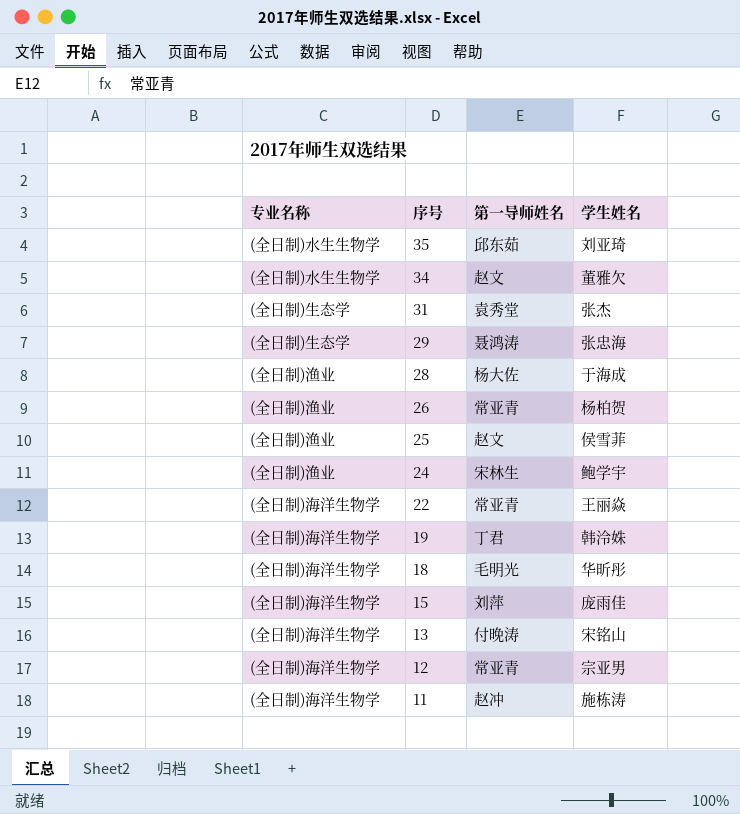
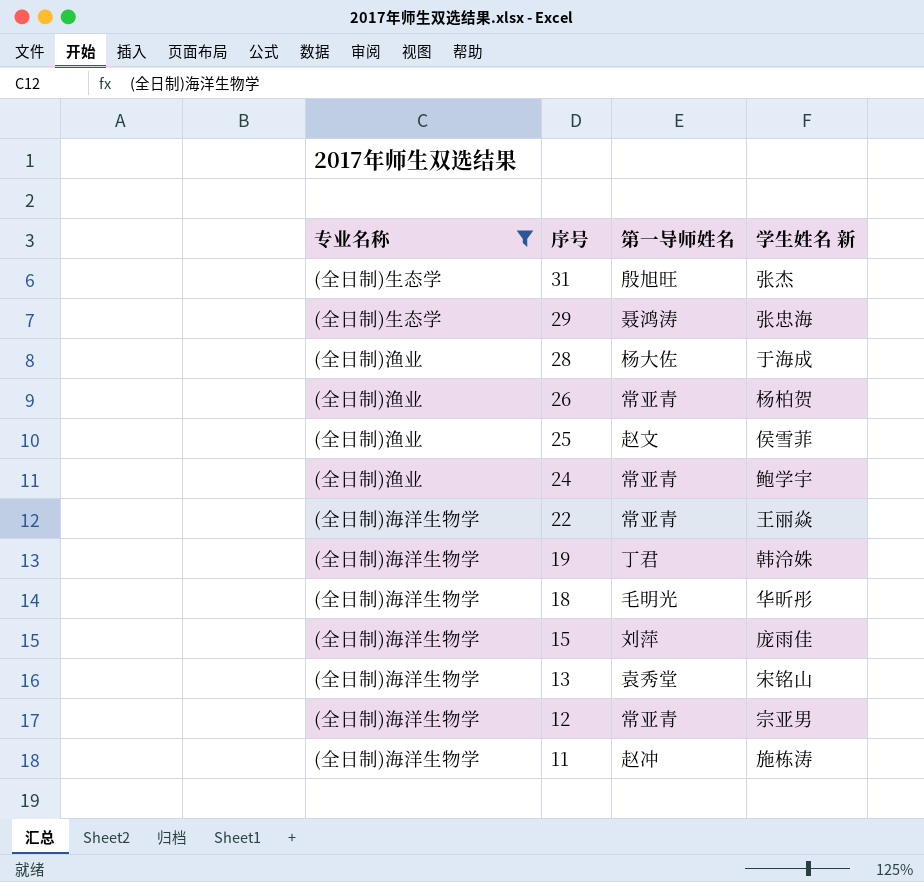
filter: none -> 专业名称 != (全日制)水生生物学
column name: 学生姓名 -> 学生姓名 新
31 | 第一导师姓名: 袁秀堂 -> 殷旭旺
24 | 第一导师姓名: 宋林生 -> 常亚青
13 | 第一导师姓名: 付晚涛 -> 袁秀堂

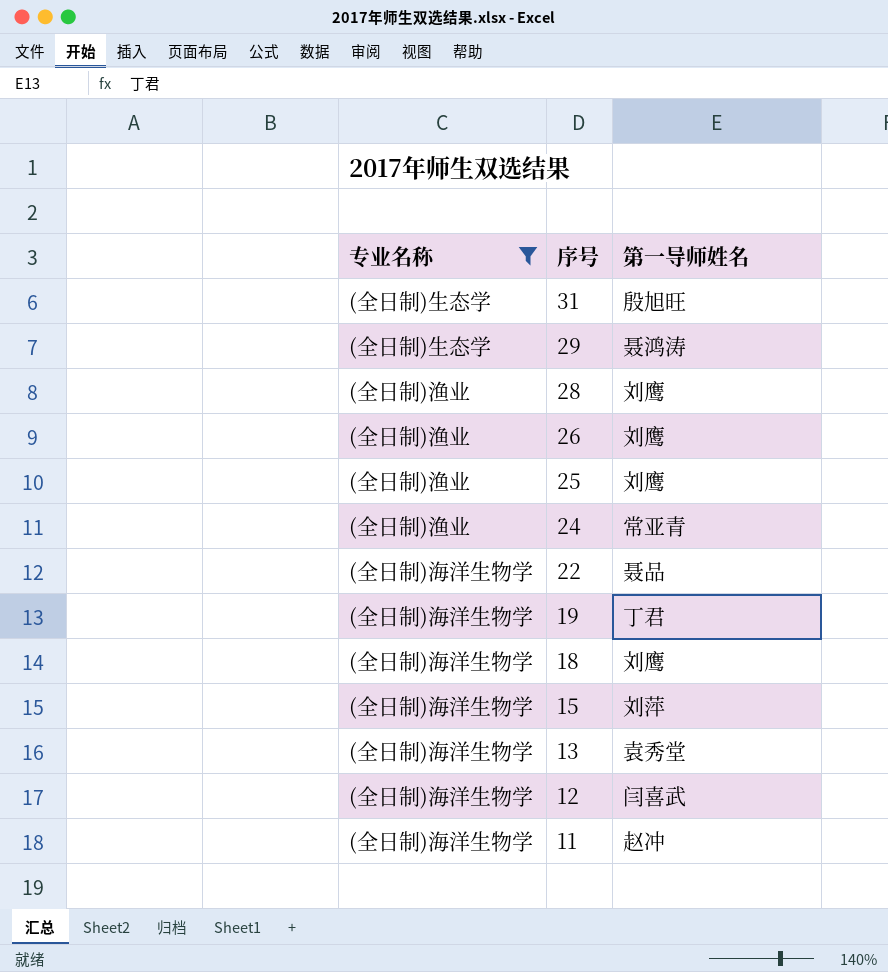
column 学生姓名 新 | position: 4 -> none
28 | 第一导师姓名: 杨大佐 -> 刘鹰
26 | 第一导师姓名: 常亚青 -> 刘鹰
25 | 第一导师姓名: 赵文 -> 刘鹰
22 | 第一导师姓名: 常亚青 -> 聂品
18 | 第一导师姓名: 毛明光 -> 刘鹰
12 | 第一导师姓名: 常亚青 -> 闫喜武

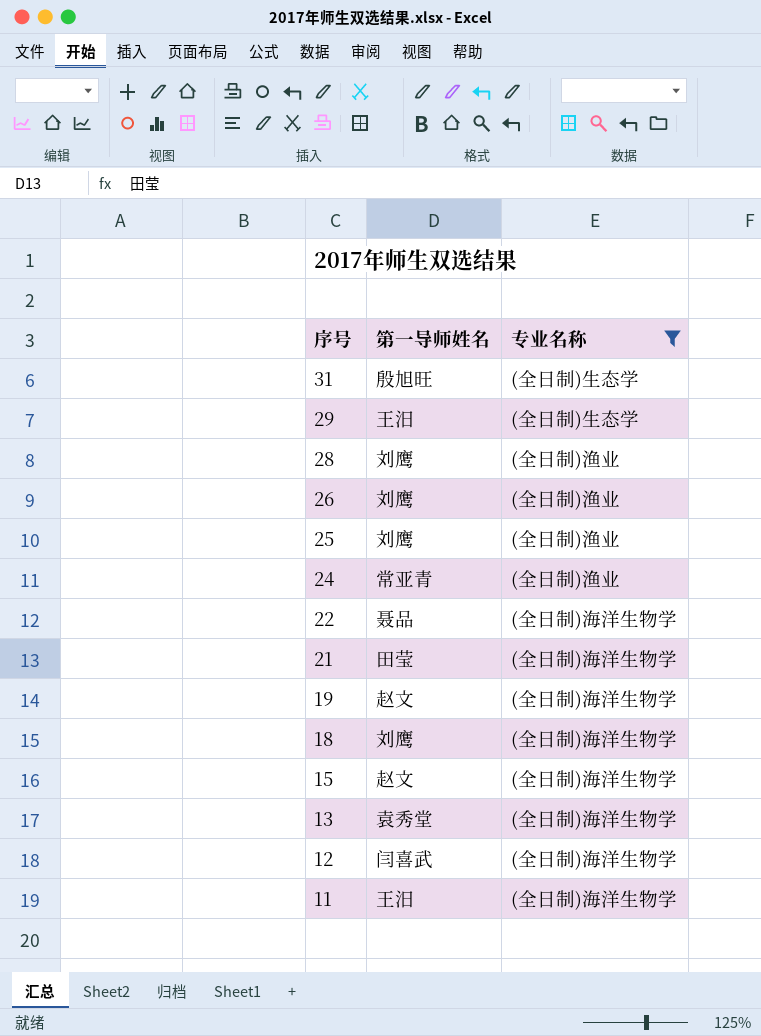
column 专业名称 | position: 1 -> 3
29 | 第一导师姓名: 聂鸿涛 -> 王汨
row 21: none -> 田莹 | (全日制)海洋生物学
19 | 第一导师姓名: 丁君 -> 赵文
15 | 第一导师姓名: 刘萍 -> 赵文
11 | 第一导师姓名: 赵冲 -> 王汨

